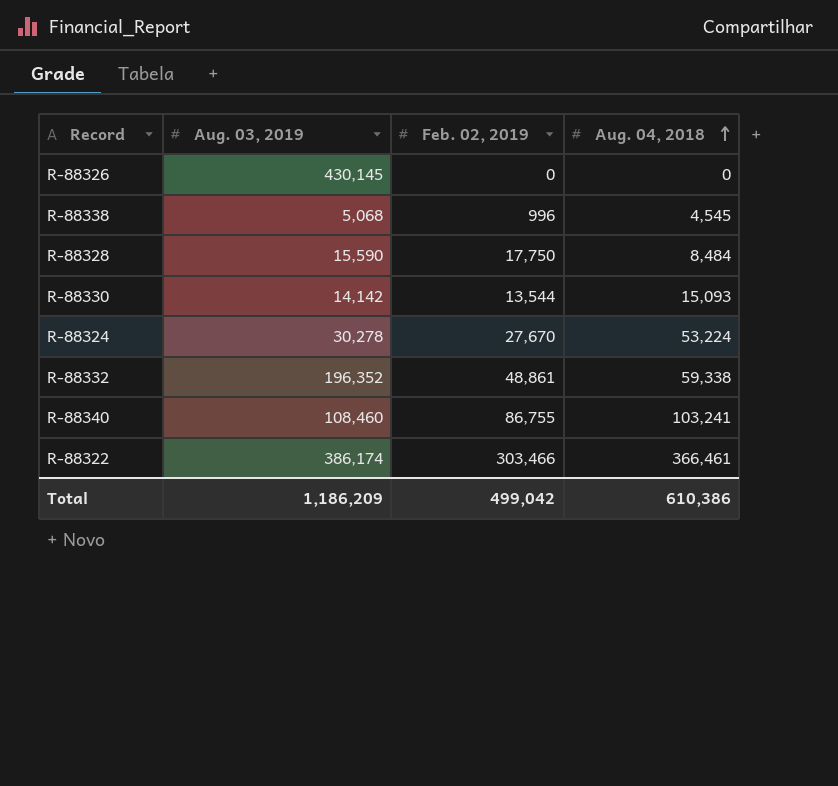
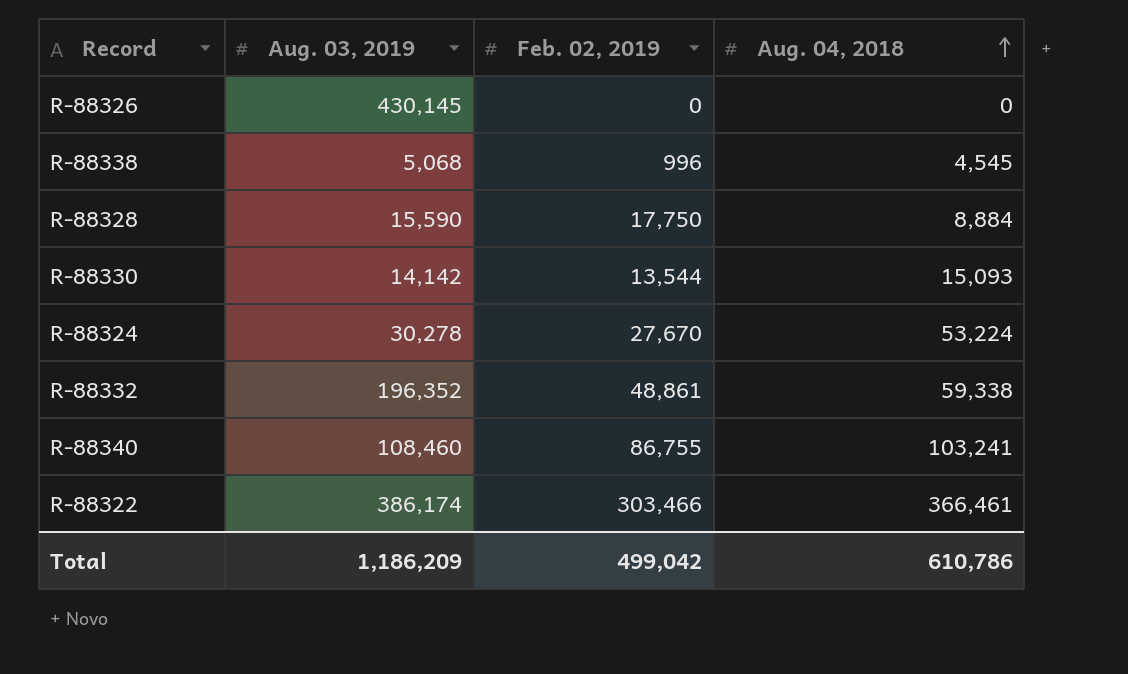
R-88328 | Aug. 04, 2018: 8,484 -> 8,884
Total | Aug. 04, 2018: 610,386 -> 610,786

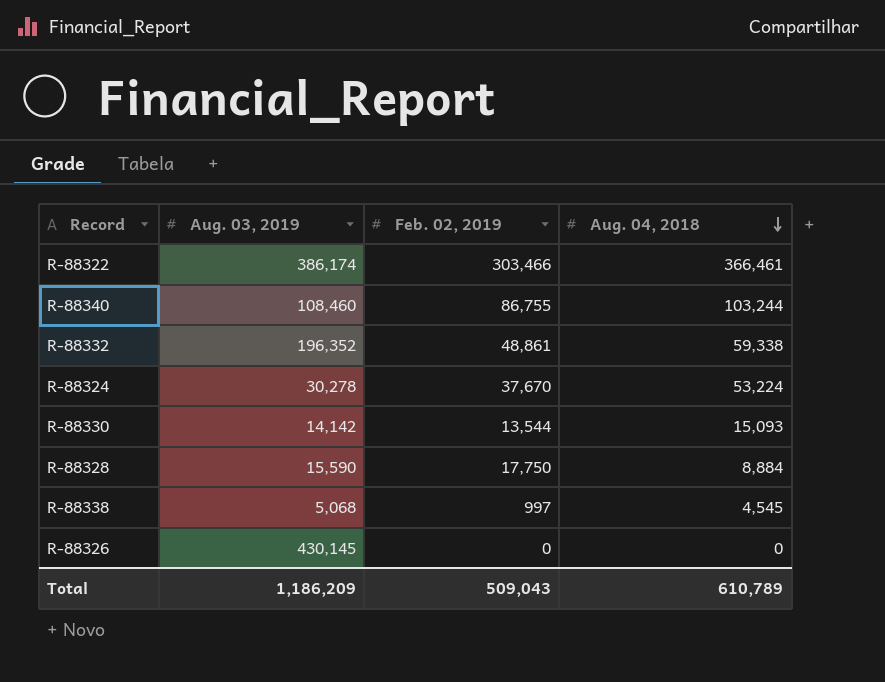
row order: Aug. 04, 2018 ascending -> Aug. 04, 2018 descending
R-88340 | Aug. 04, 2018: 103,241 -> 103,244
R-88324 | Feb. 02, 2019: 27,670 -> 37,670
R-88338 | Feb. 02, 2019: 996 -> 997
Total | Feb. 02, 2019: 499,042 -> 509,043
Total | Aug. 04, 2018: 610,786 -> 610,789

